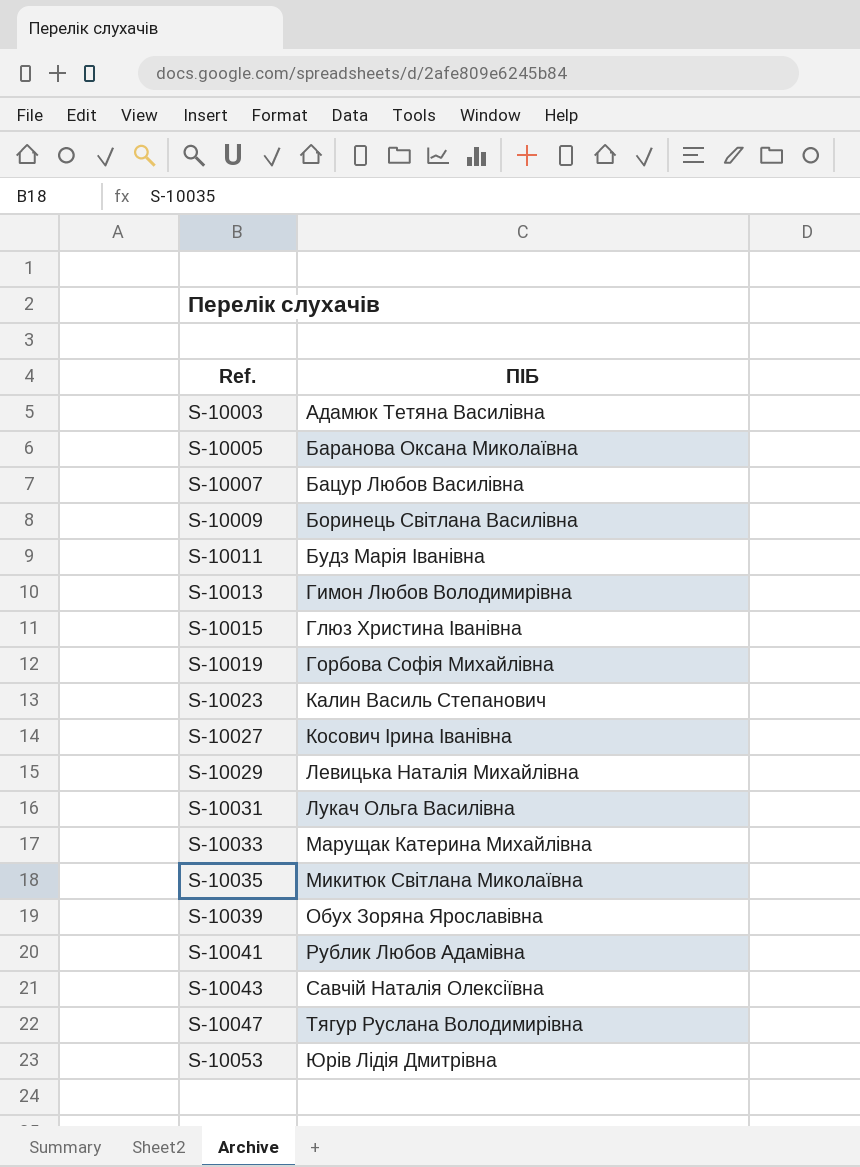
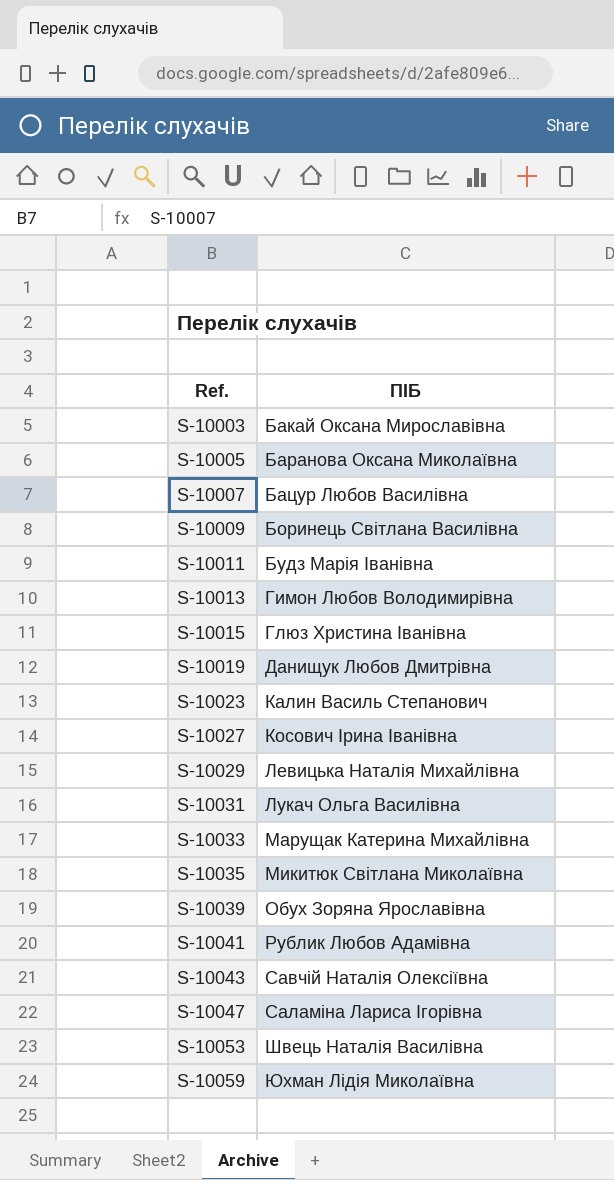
S-10003 | ПІБ: Адамюк Тетяна Василівна -> Бакай Оксана Мирославівна
S-10019 | ПІБ: Горбова Софія Михайлівна -> Данищук Любов Дмитрівна
S-10047 | ПІБ: Тягур Руслана Володимирівна -> Саламіна Лариса Ігорівна
S-10053 | ПІБ: Юрів Лідія Дмитрівна -> Швець Наталія Василівна
row S-10059: none -> Юхман Лідія Миколаївна

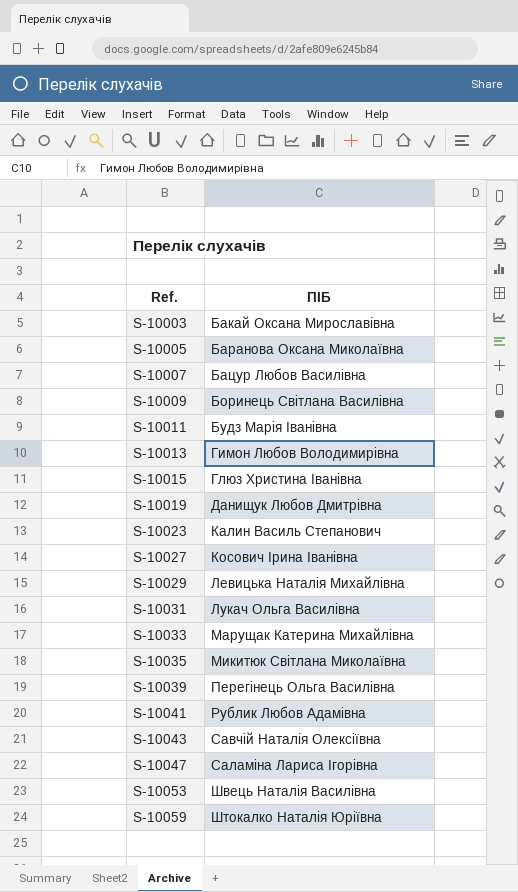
S-10039 | ПІБ: Обух Зоряна Ярославівна -> Перегінець Ольга Василівна
S-10059 | ПІБ: Юхман Лідія Миколаївна -> Штокалко Наталія Юріївна

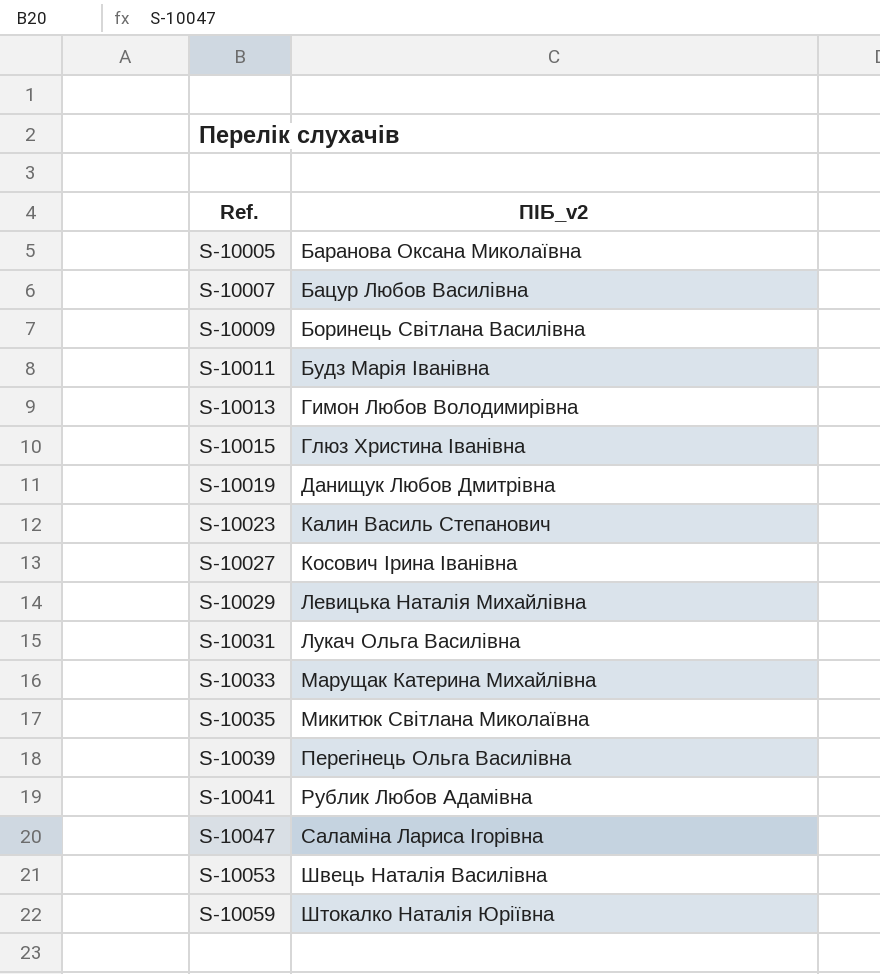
column name: ПІБ -> ПІБ_v2
row S-10003: Бакай Оксана Мирославівна -> none
row S-10043: Савчій Наталія Олексіївна -> none

